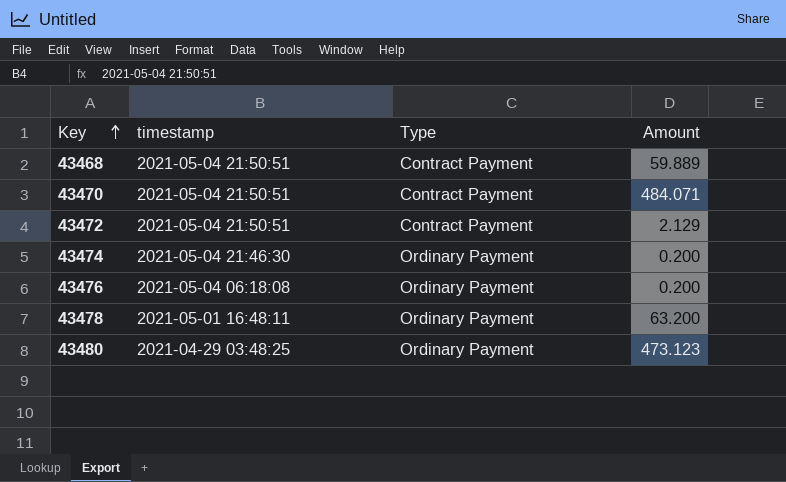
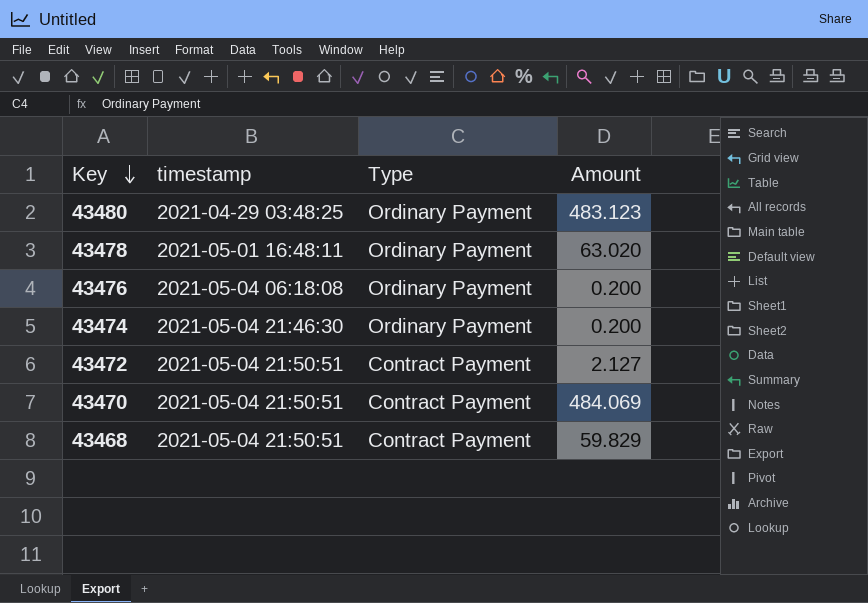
row order: Key ascending -> Key descending
43480 | Amount: 473.123 -> 483.123
43478 | Amount: 63.200 -> 63.020
43472 | Amount: 2.129 -> 2.127
43470 | Amount: 484.071 -> 484.069
43468 | Amount: 59.889 -> 59.829

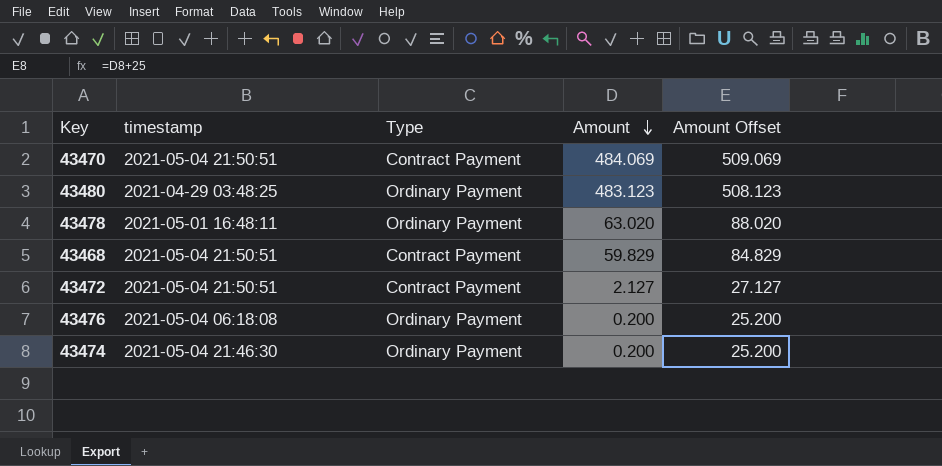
row order: Key descending -> Amount descending
column Amount Offset | formula: none -> [Amount] + 25

